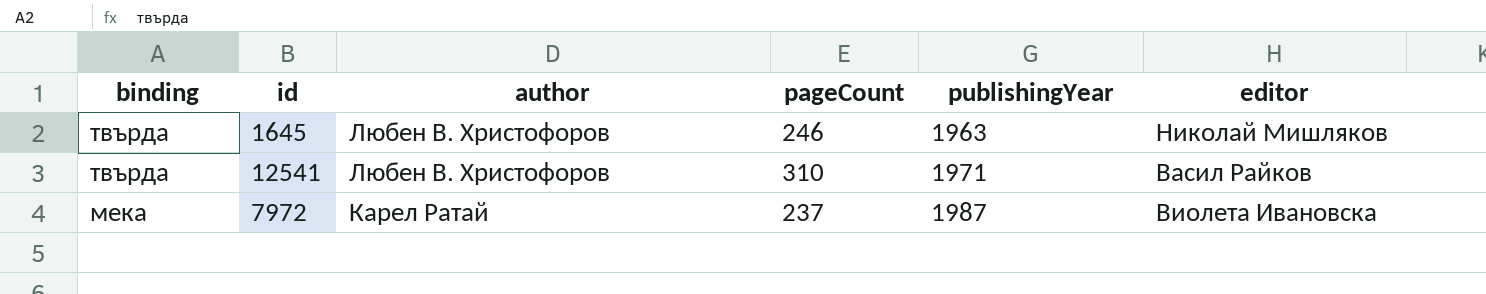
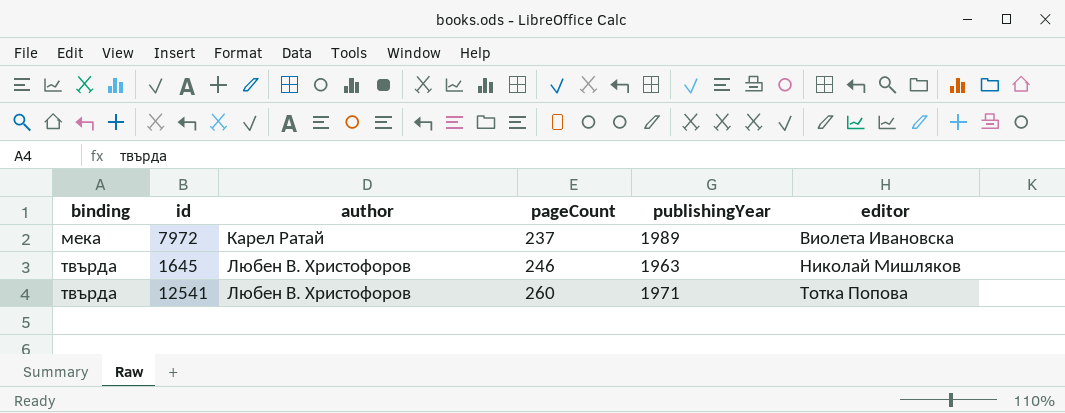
row order: binding descending -> binding ascending
7972 | publishingYear: 1987 -> 1989
12541 | pageCount: 310 -> 260
12541 | editor: Васил Райков -> Тотка Попова

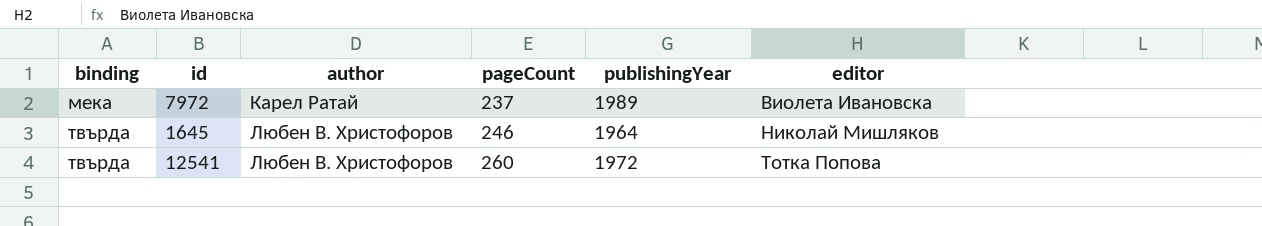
1645 | publishingYear: 1963 -> 1964
12541 | publishingYear: 1971 -> 1972

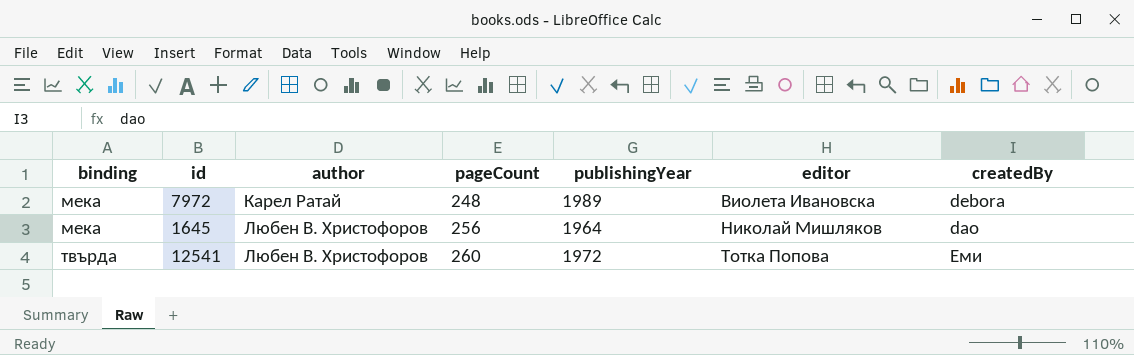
column createdBy | position: none -> 7
7972 | pageCount: 237 -> 248
1645 | binding: твърда -> мека
1645 | pageCount: 246 -> 256

